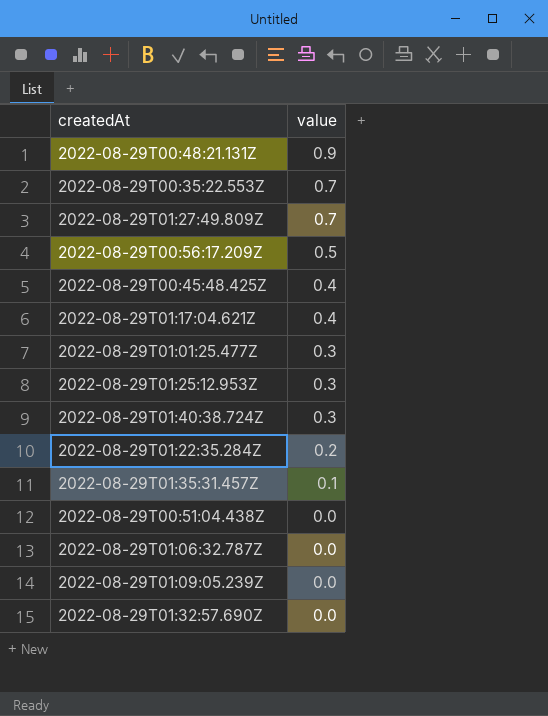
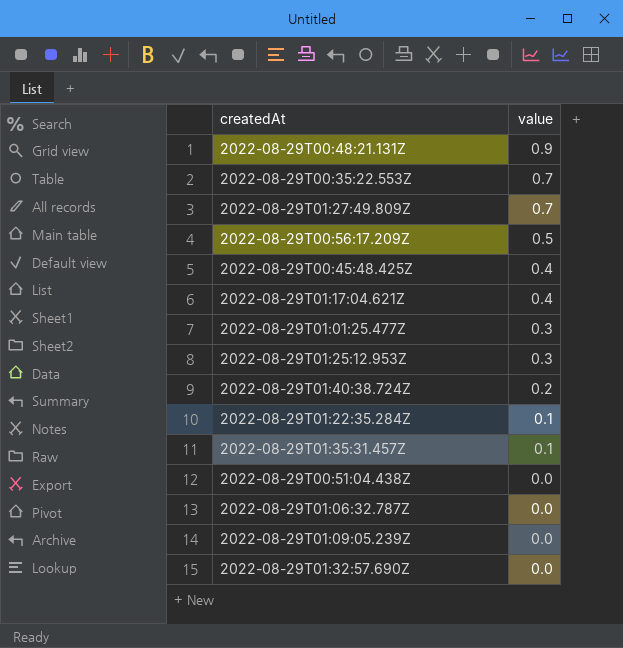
2022-08-29T01:40:38.724Z | value: 0.3 -> 0.2
2022-08-29T01:22:35.284Z | value: 0.2 -> 0.1

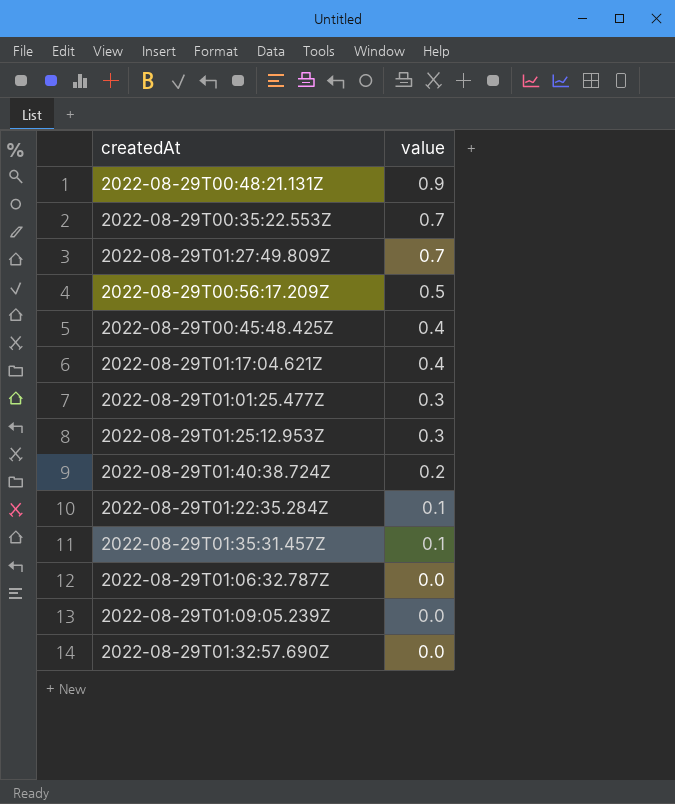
row 2022-08-29T00:51:04.438Z: 0.0 -> none

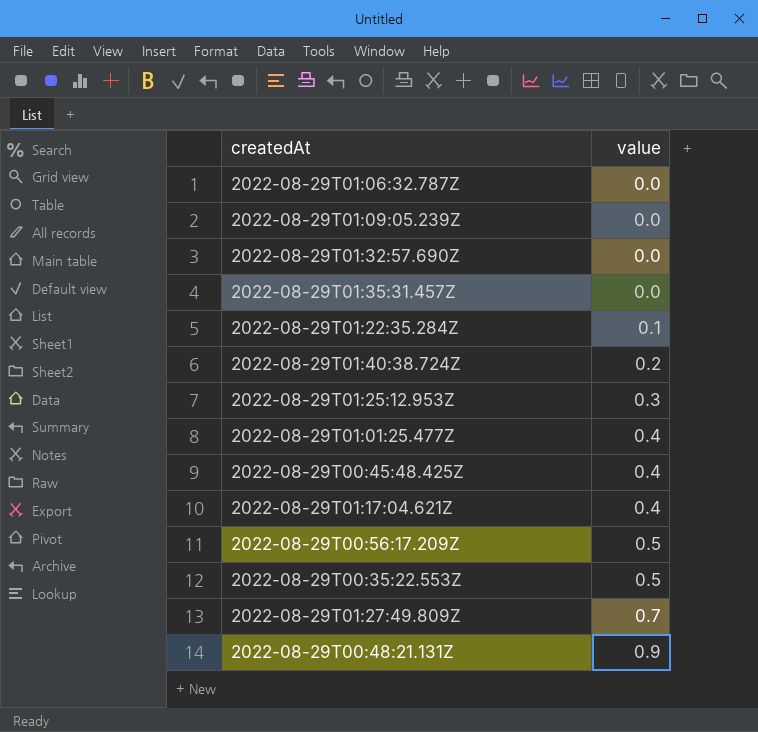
row order: value descending -> value ascending
2022-08-29T01:35:31.457Z | value: 0.1 -> 0.0
2022-08-29T01:01:25.477Z | value: 0.3 -> 0.4
2022-08-29T00:35:22.553Z | value: 0.7 -> 0.5

